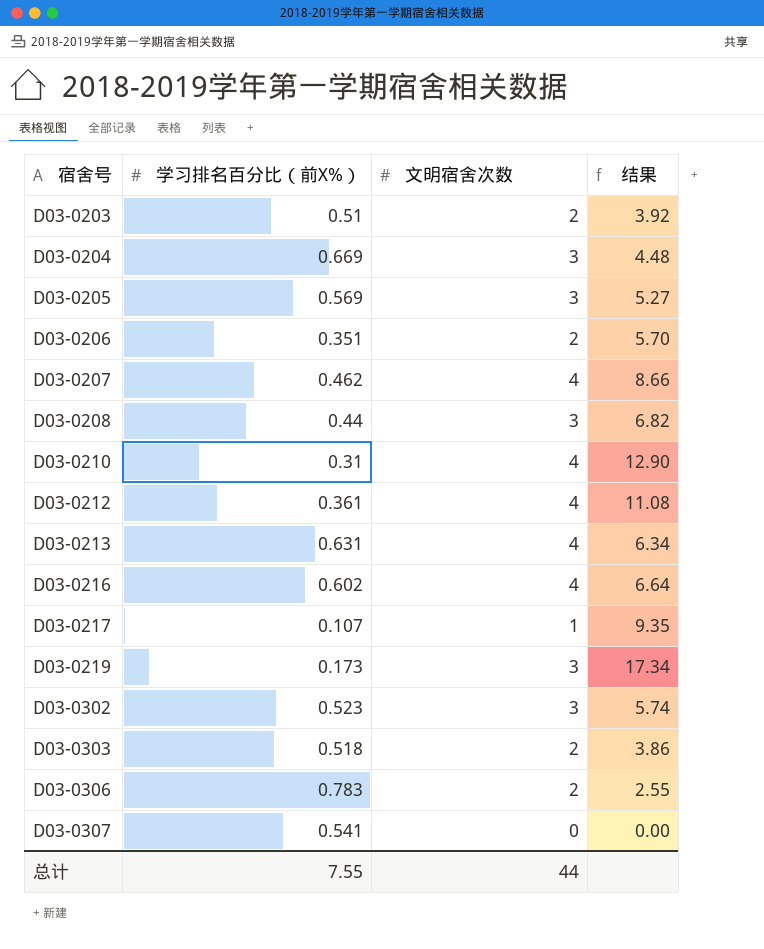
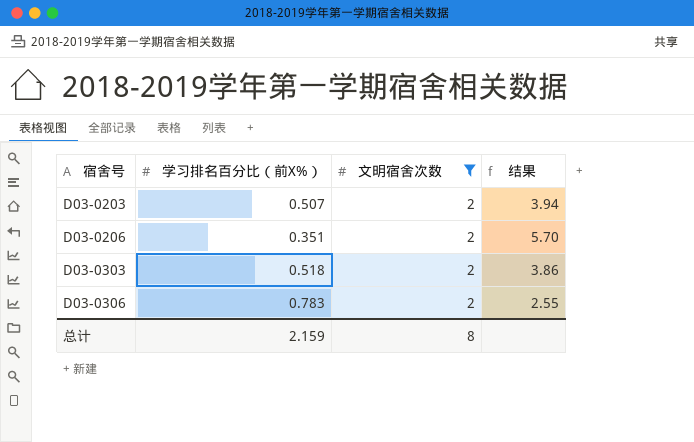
filter: none -> 文明宿舍次数 = 2
D03-0203 | 学习排名百分比（前X%）: 0.51 -> 0.507
D03-0203 | 结果: 3.92 -> 3.94
总计 | 学习排名百分比（前X%）: 7.55 -> 2.159
总计 | 文明宿舍次数: 44 -> 8

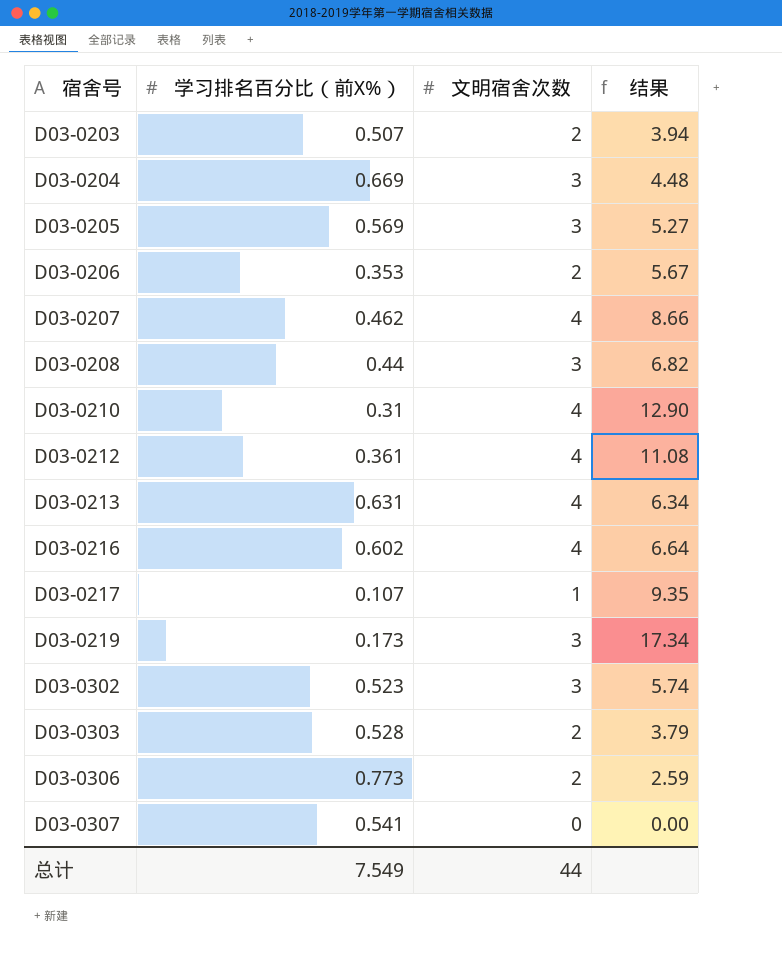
filter: 文明宿舍次数 = 2 -> none
D03-0206 | 学习排名百分比（前X%）: 0.351 -> 0.353
D03-0206 | 结果: 5.70 -> 5.67
D03-0303 | 学习排名百分比（前X%）: 0.518 -> 0.528
D03-0303 | 结果: 3.86 -> 3.79
D03-0306 | 学习排名百分比（前X%）: 0.783 -> 0.773
D03-0306 | 结果: 2.55 -> 2.59
总计 | 学习排名百分比（前X%）: 2.159 -> 7.549
总计 | 文明宿舍次数: 8 -> 44

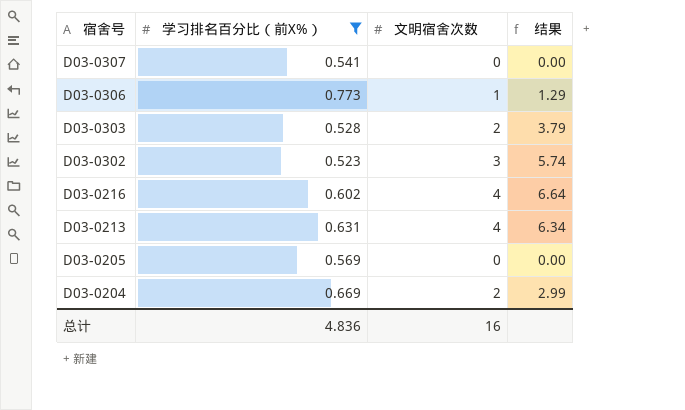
filter: none -> 学习排名百分比（前X%） >= 0.523
row order: 宿舍号 ascending -> 宿舍号 descending
D03-0306 | 文明宿舍次数: 2 -> 1
D03-0306 | 结果: 2.59 -> 1.29
D03-0205 | 文明宿舍次数: 3 -> 0
D03-0205 | 结果: 5.27 -> 0.00
D03-0204 | 文明宿舍次数: 3 -> 2
D03-0204 | 结果: 4.48 -> 2.99
总计 | 学习排名百分比（前X%）: 7.549 -> 4.836
总计 | 文明宿舍次数: 44 -> 16

